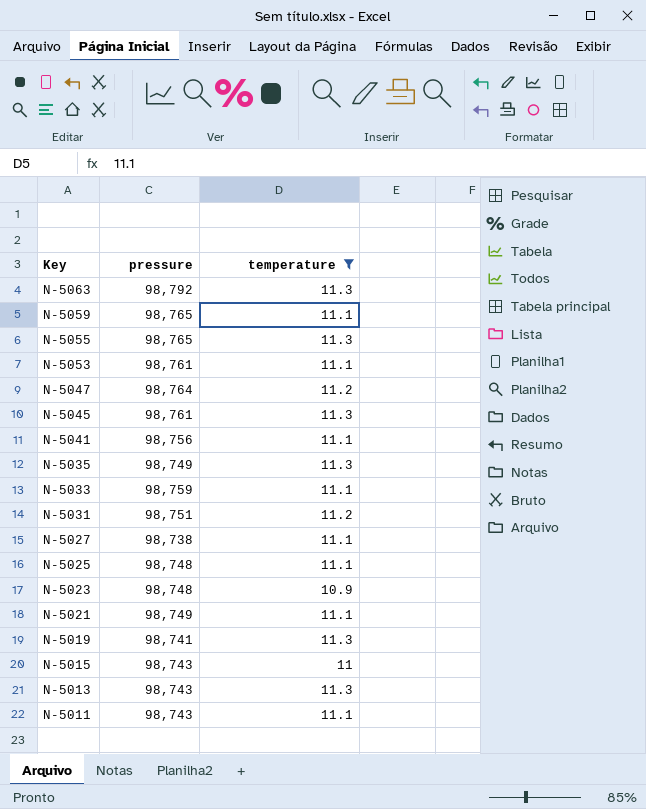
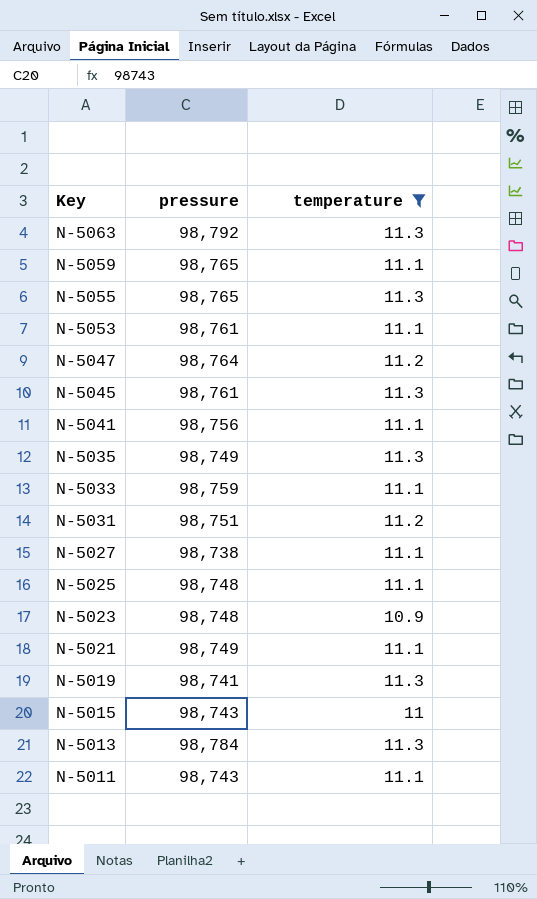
N-5013 | pressure: 98,743 -> 98,784

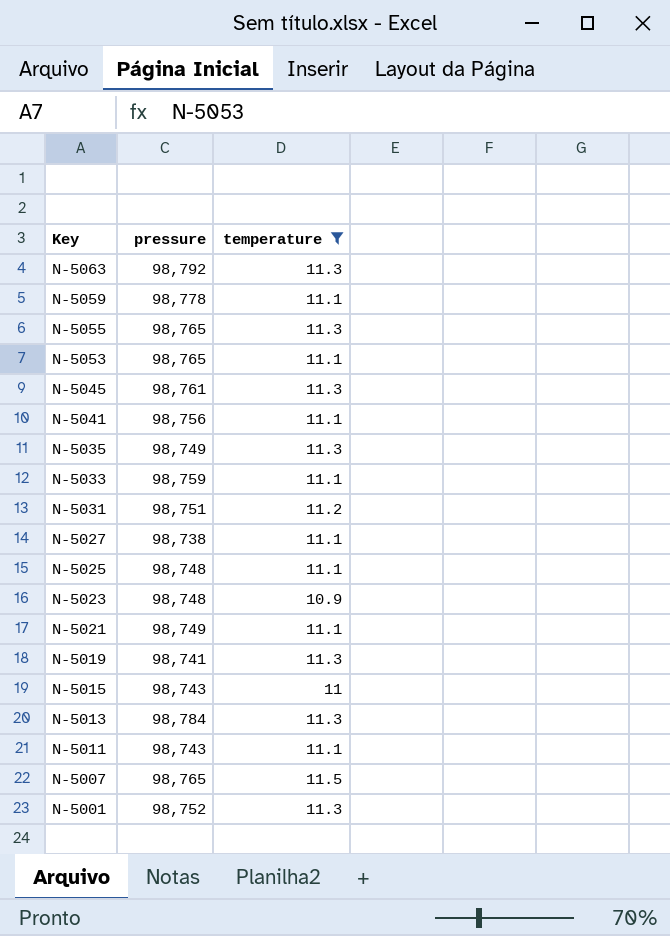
row N-5047: 98,764 | 11.2 -> none
N-5059 | pressure: 98,765 -> 98,778
N-5053 | pressure: 98,761 -> 98,765
row N-5007: none -> 98,765 | 11.5
row N-5001: none -> 98,752 | 11.3

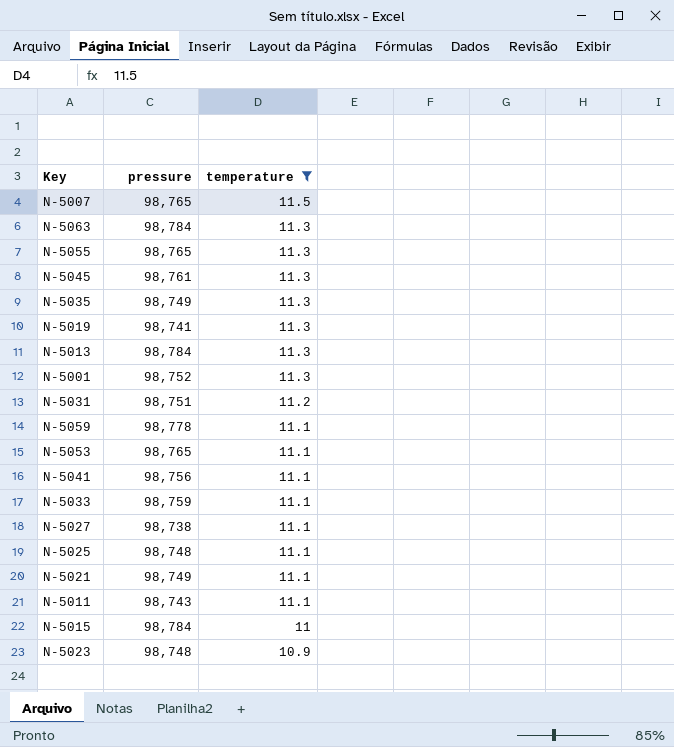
row order: Key descending -> temperature descending
N-5063 | pressure: 98,792 -> 98,784
N-5015 | pressure: 98,743 -> 98,784

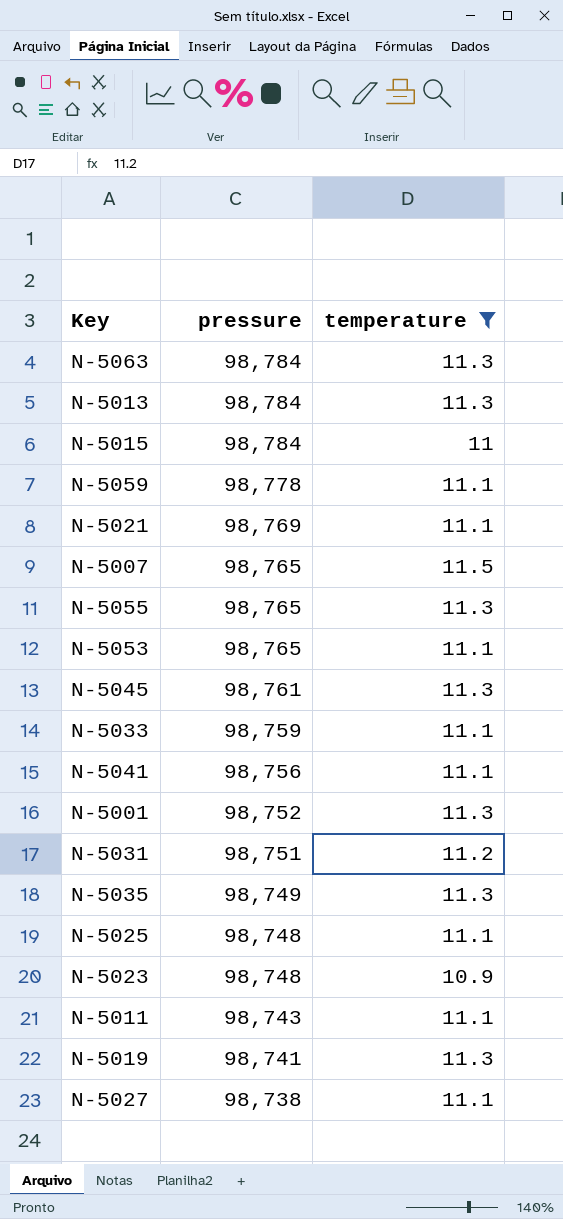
row order: temperature descending -> pressure descending
N-5021 | pressure: 98,749 -> 98,769

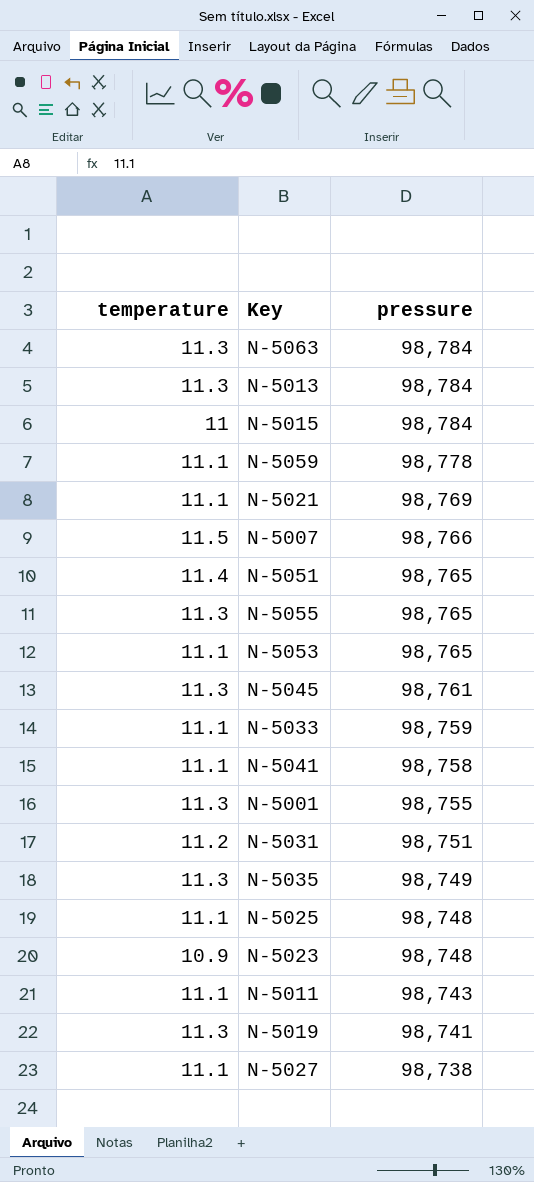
filter: temperature != 11.4 -> none
column temperature | position: 3 -> 1
N-5007 | pressure: 98,765 -> 98,766
N-5041 | pressure: 98,756 -> 98,758
N-5001 | pressure: 98,752 -> 98,755

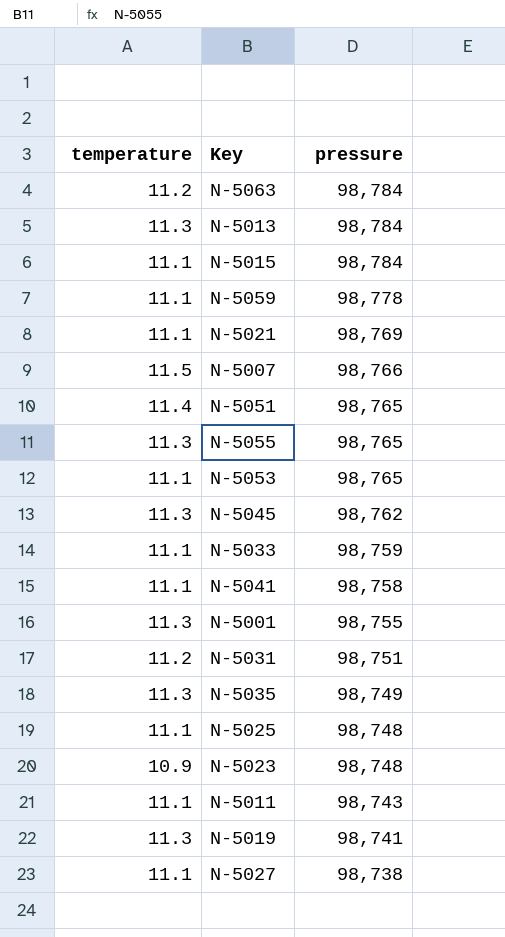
N-5063 | temperature: 11.3 -> 11.2
N-5015 | temperature: 11 -> 11.1
N-5045 | pressure: 98,761 -> 98,762

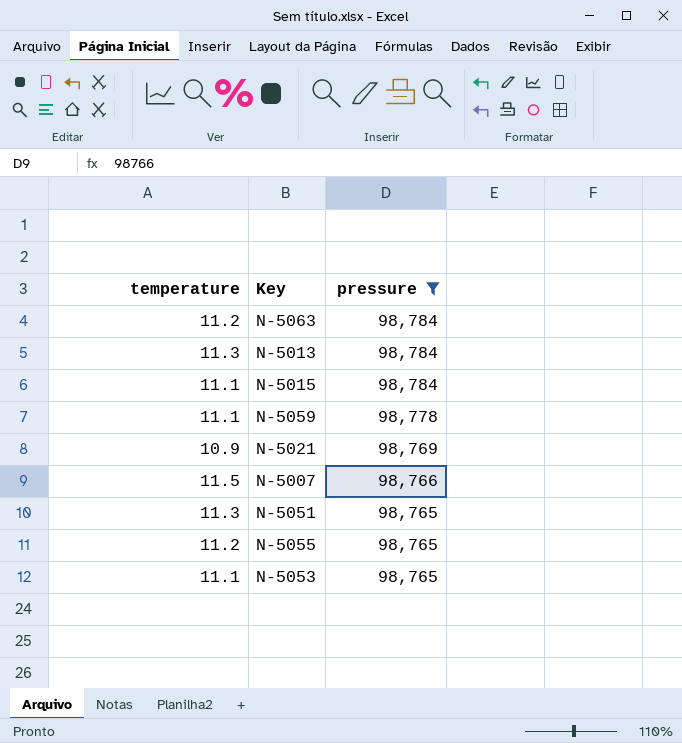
filter: none -> pressure >= 98,765
N-5021 | temperature: 11.1 -> 10.9
N-5051 | temperature: 11.4 -> 11.3
N-5055 | temperature: 11.3 -> 11.2

